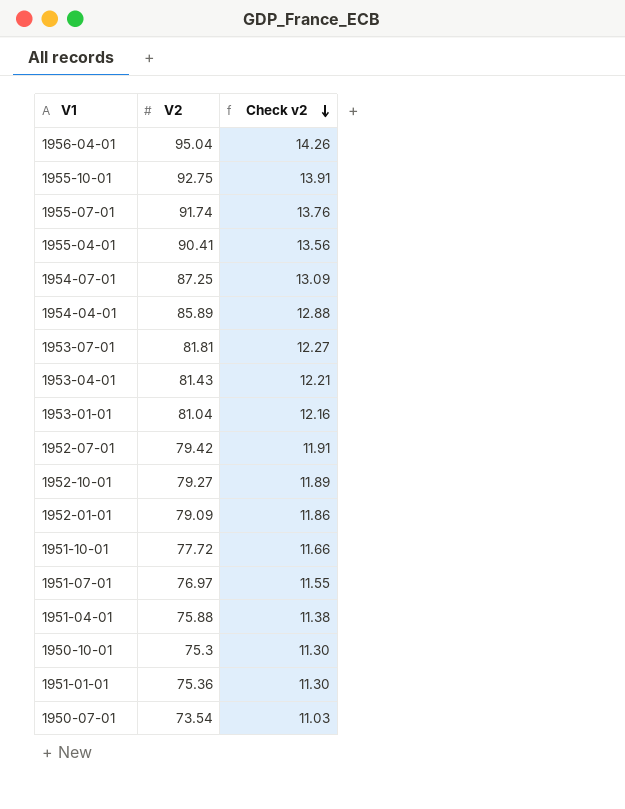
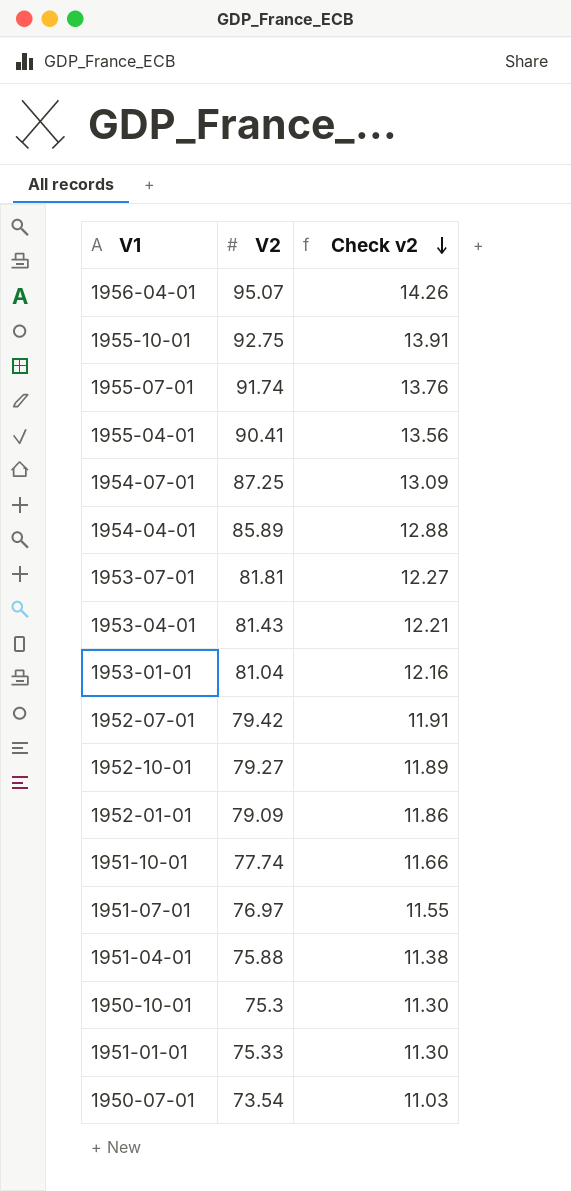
1956-04-01 | V2: 95.04 -> 95.07
1951-10-01 | V2: 77.72 -> 77.74
1951-01-01 | V2: 75.36 -> 75.33

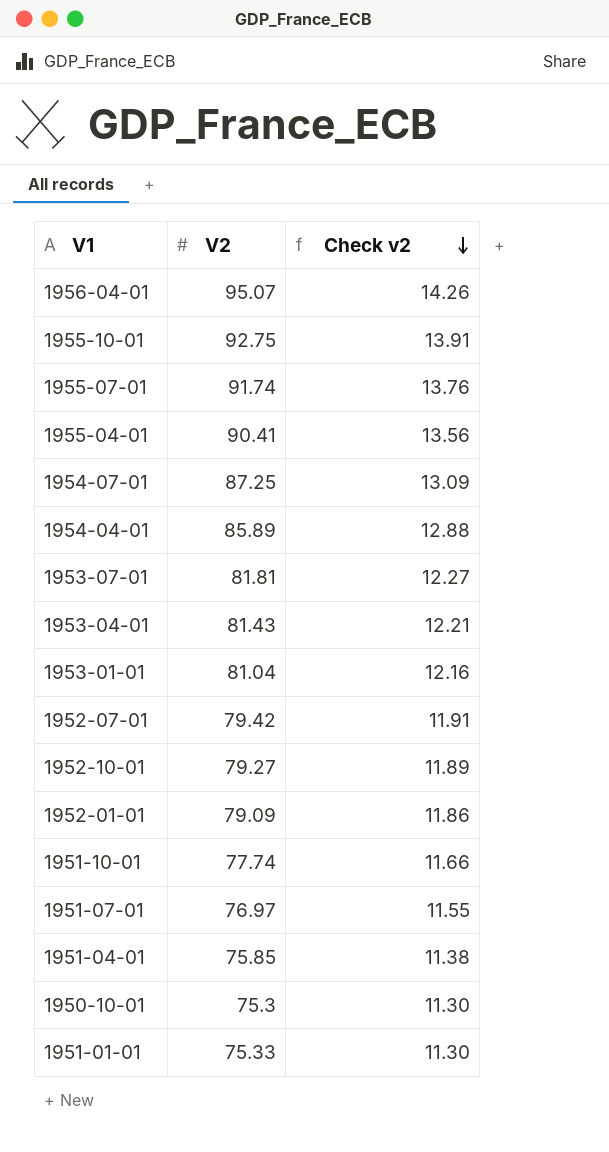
row 1950-07-01: 73.54 | 11.03 -> none
1951-04-01 | V2: 75.88 -> 75.85

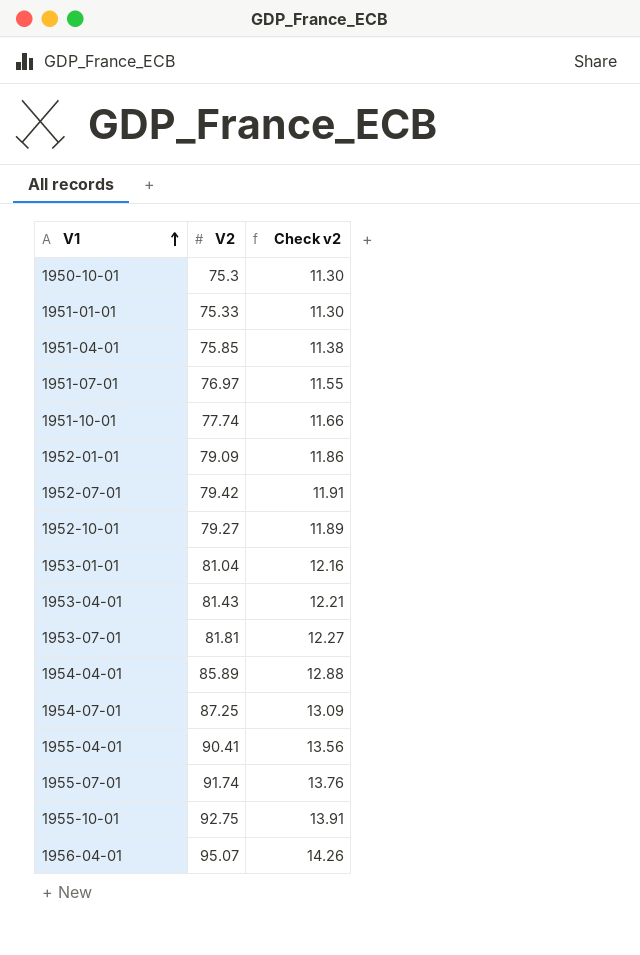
row order: Check v2 descending -> V1 ascending

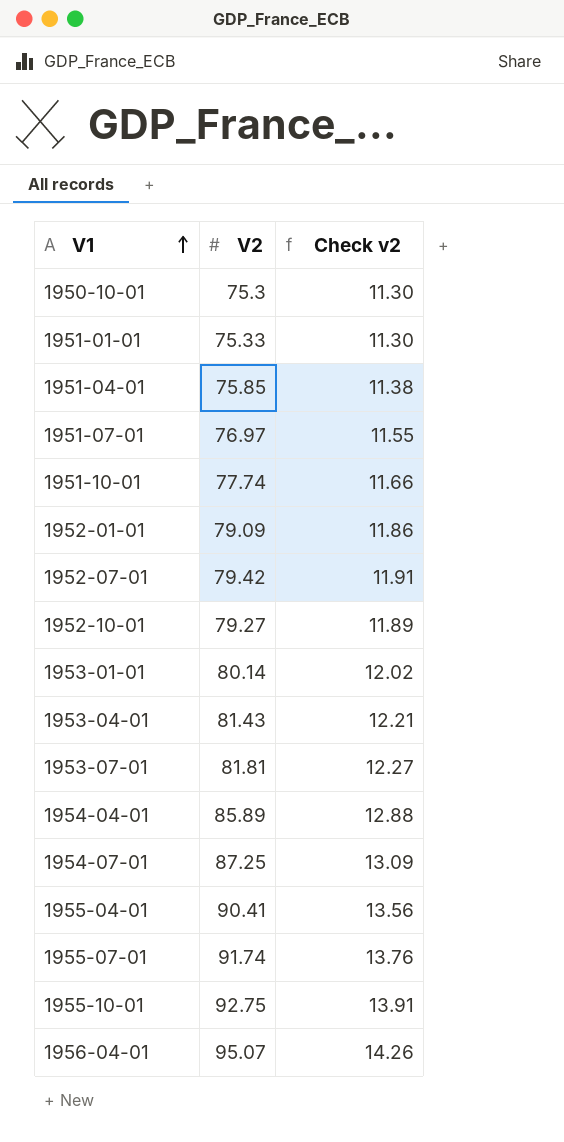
1953-01-01 | V2: 81.04 -> 80.14
1953-01-01 | Check v2: 12.16 -> 12.02

